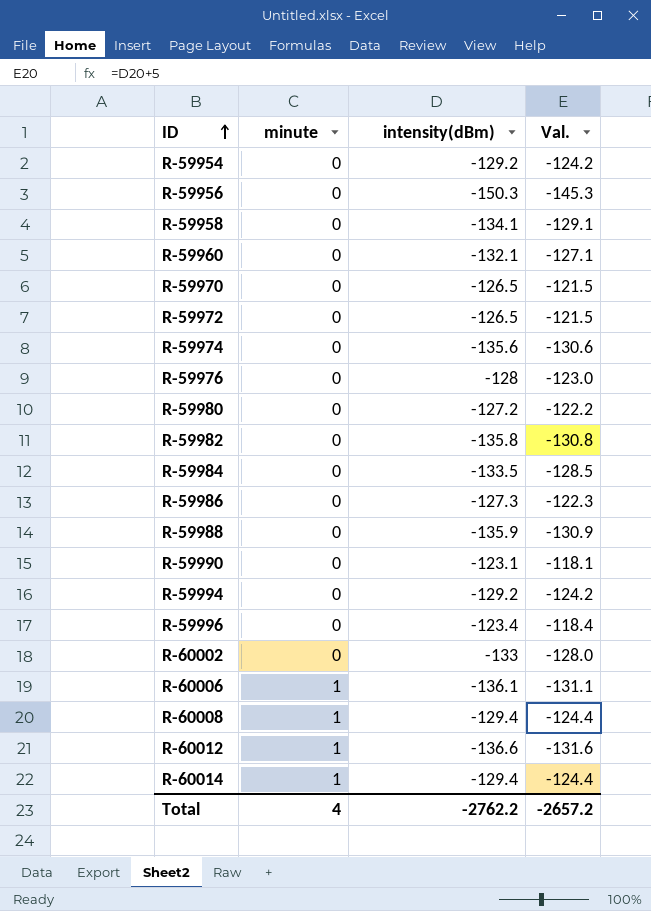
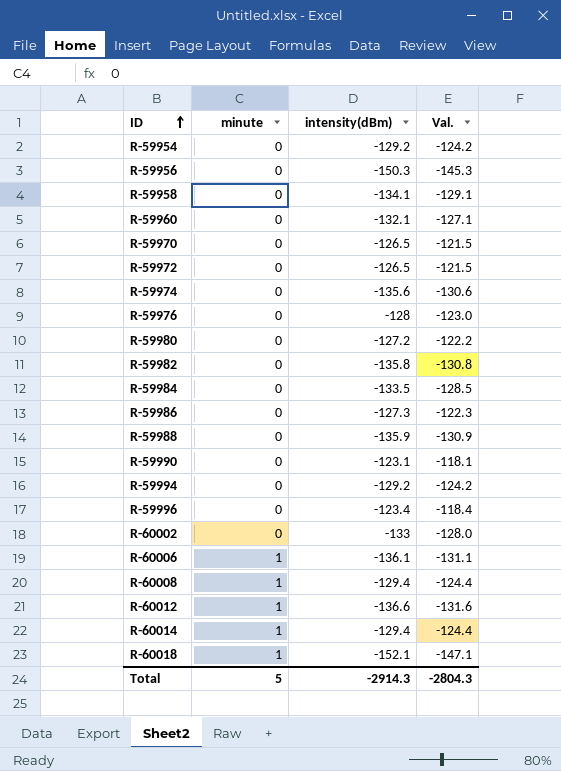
row R-60018: none -> 1 | -152.1 | -147.1
Total | minute: 4 -> 5
Total | intensity(dBm): -2762.2 -> -2914.3
Total | Val.: -2657.2 -> -2804.3

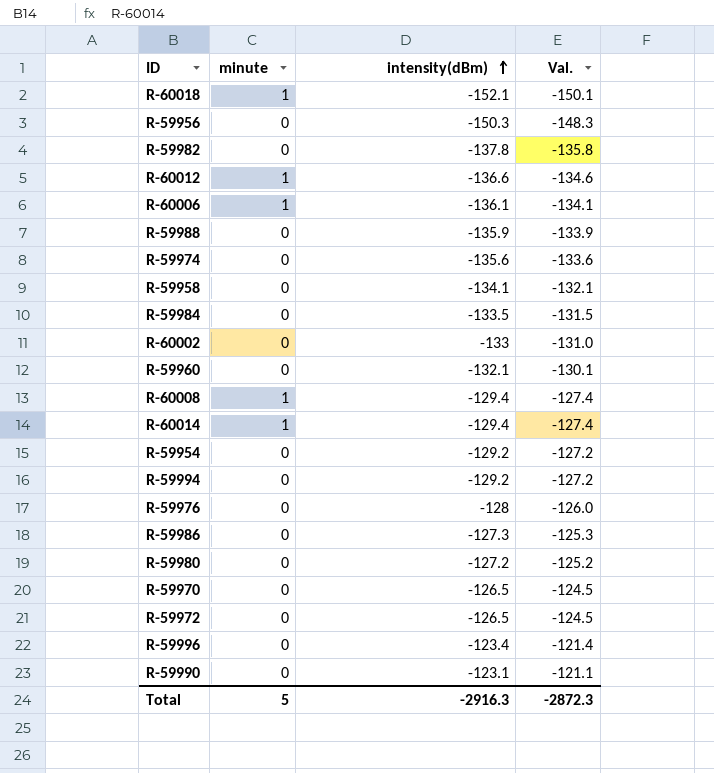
row order: ID ascending -> intensity(dBm) ascending
column Val. | formula: [intensity(dBm)] + 5 -> [intensity(dBm)] + 2
R-59982 | intensity(dBm): -135.8 -> -137.8
Total | intensity(dBm): -2914.3 -> -2916.3
Total | Val.: -2804.3 -> -2872.3

